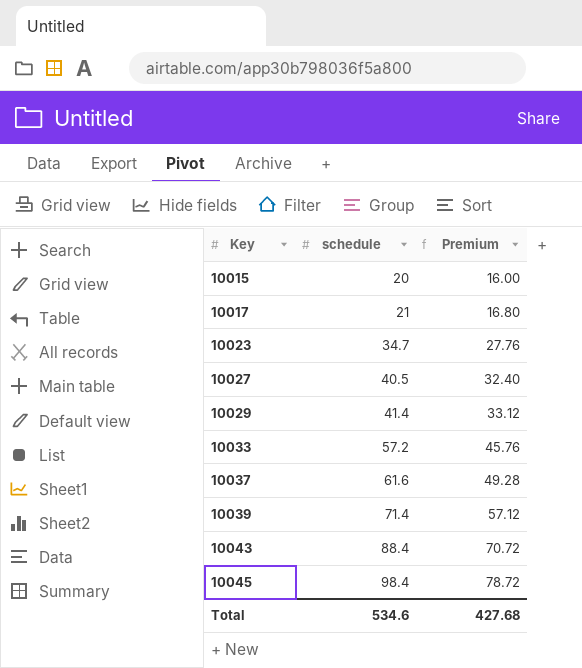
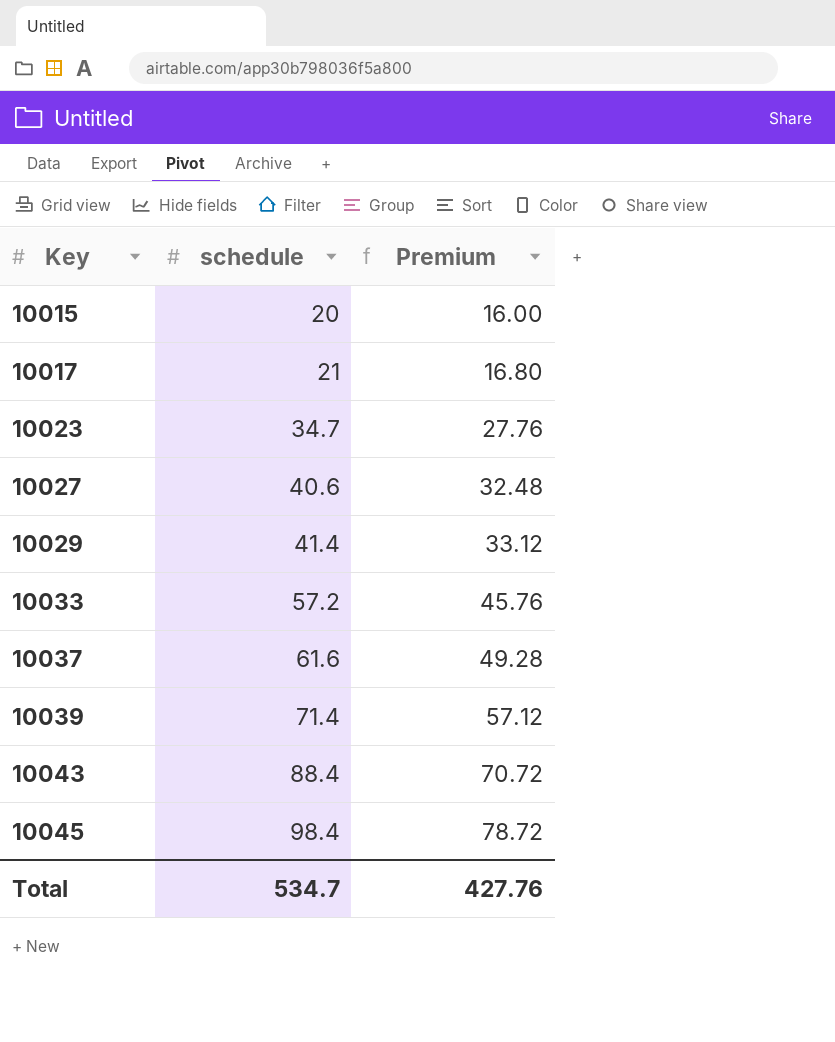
10027 | schedule: 40.5 -> 40.6
10027 | Premium: 32.40 -> 32.48
Total | schedule: 534.6 -> 534.7
Total | Premium: 427.68 -> 427.76

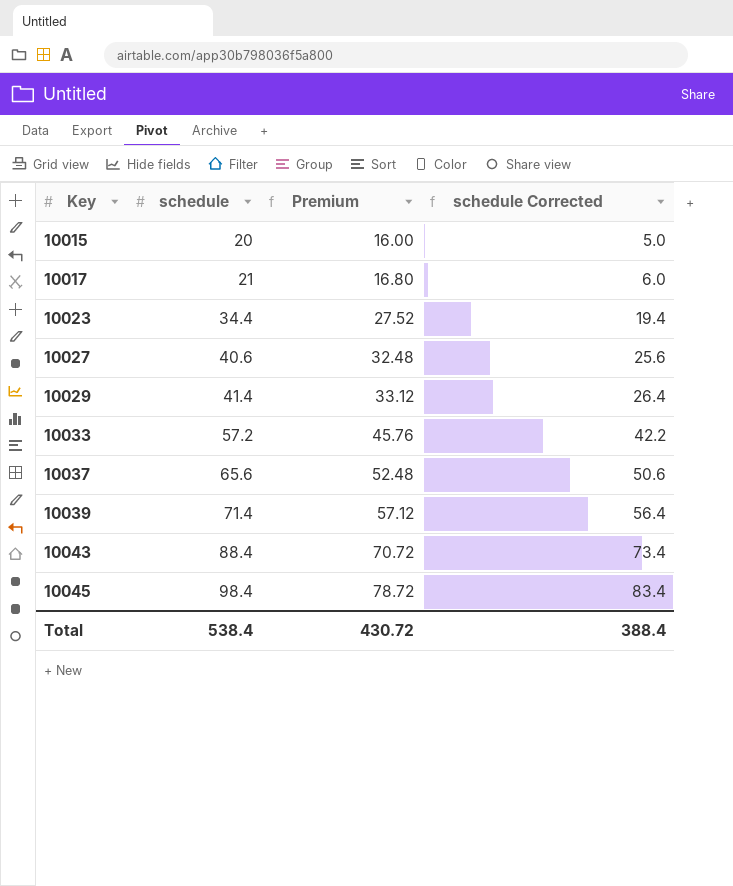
column schedule Corrected | formula: none -> [schedule] - 15
10023 | schedule: 34.7 -> 34.4
10023 | Premium: 27.76 -> 27.52
10037 | schedule: 61.6 -> 65.6
10037 | Premium: 49.28 -> 52.48
Total | schedule: 534.7 -> 538.4
Total | Premium: 427.76 -> 430.72

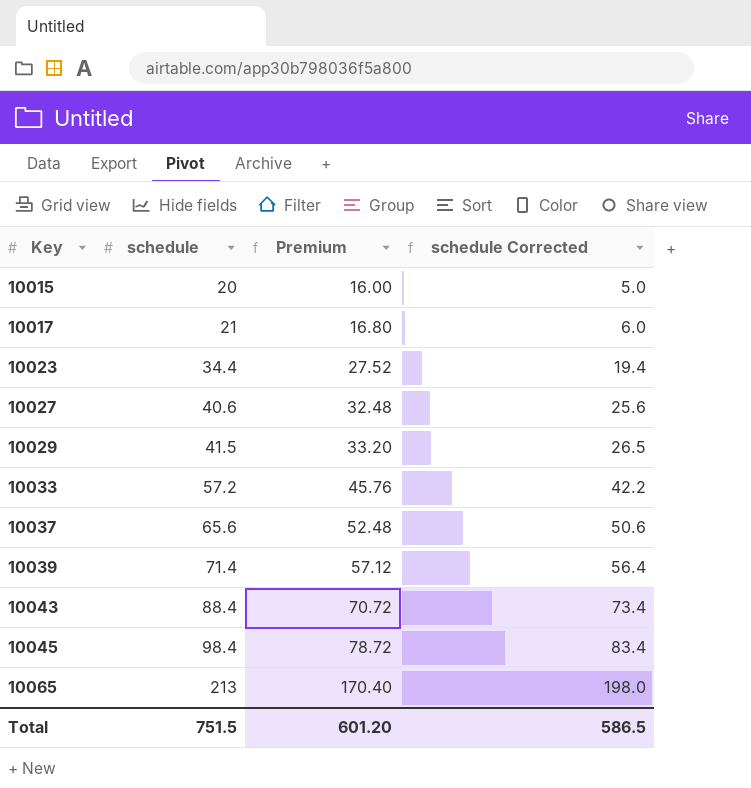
10029 | schedule: 41.4 -> 41.5
10029 | Premium: 33.12 -> 33.20
10029 | schedule Corrected: 26.4 -> 26.5
row 10065: none -> 213 | 170.40 | 198.0
Total | schedule: 538.4 -> 751.5
Total | Premium: 430.72 -> 601.20
Total | schedule Corrected: 388.4 -> 586.5

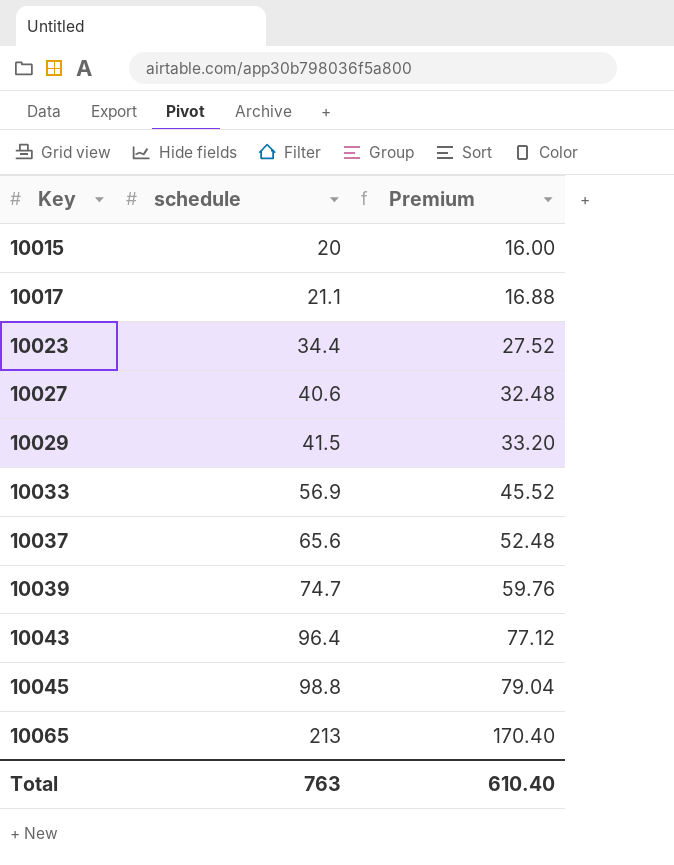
column schedule Corrected | formula: [schedule] - 15 -> none
10017 | schedule: 21 -> 21.1
10017 | Premium: 16.80 -> 16.88
10033 | schedule: 57.2 -> 56.9
10033 | Premium: 45.76 -> 45.52
10039 | schedule: 71.4 -> 74.7
10039 | Premium: 57.12 -> 59.76
10043 | schedule: 88.4 -> 96.4
10043 | Premium: 70.72 -> 77.12
10045 | schedule: 98.4 -> 98.8
10045 | Premium: 78.72 -> 79.04
Total | schedule: 751.5 -> 763
Total | Premium: 601.20 -> 610.40

